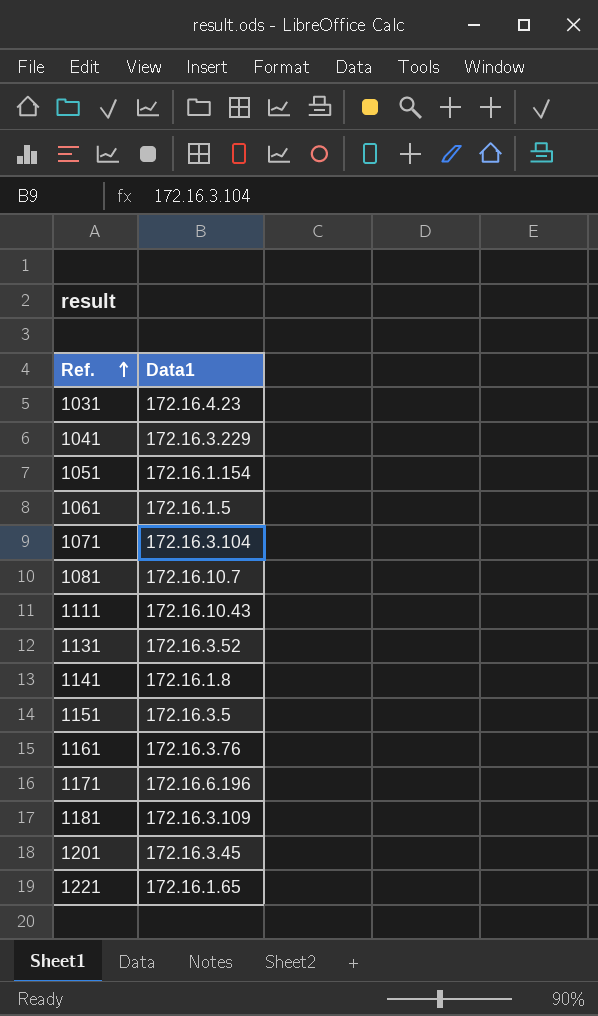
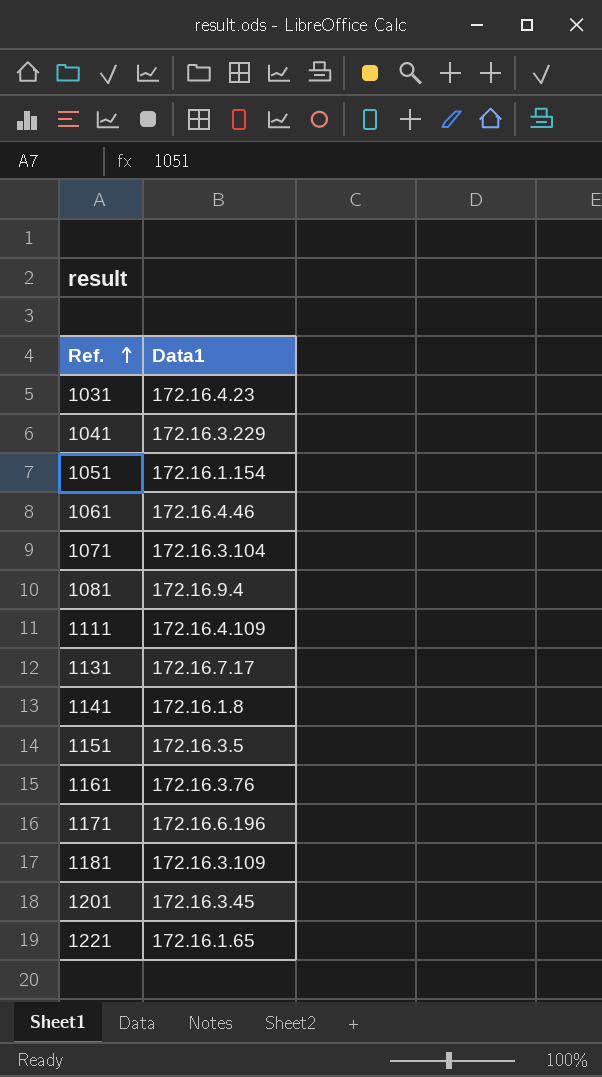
1061 | Data1: 172.16.1.5 -> 172.16.4.46
1081 | Data1: 172.16.10.7 -> 172.16.9.4
1111 | Data1: 172.16.10.43 -> 172.16.4.109
1131 | Data1: 172.16.3.52 -> 172.16.7.17

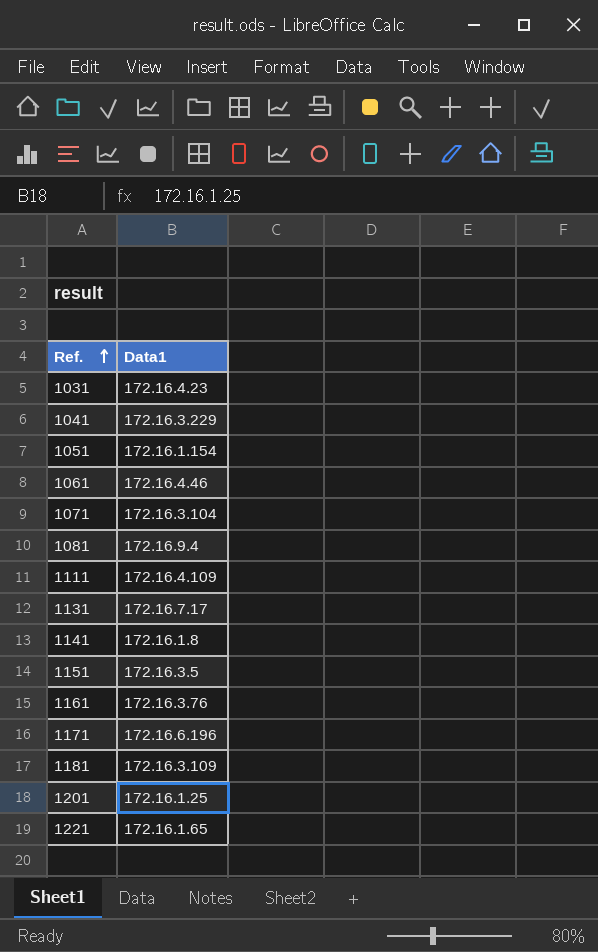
1201 | Data1: 172.16.3.45 -> 172.16.1.25

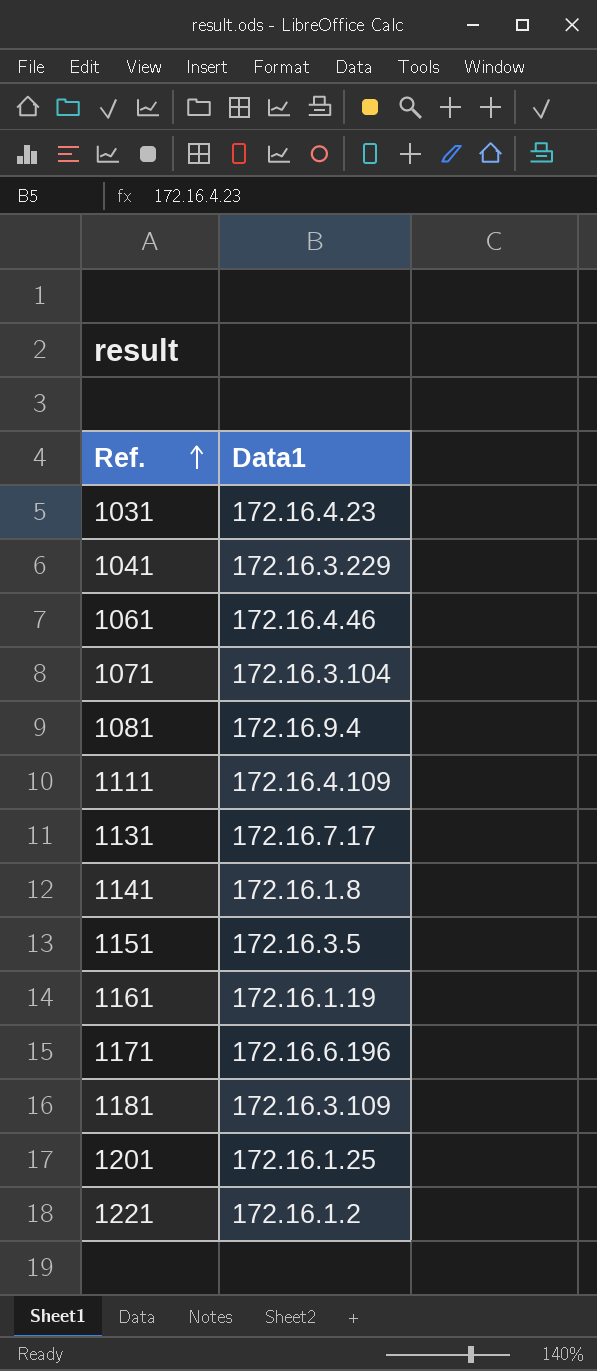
row 1051: 172.16.1.154 -> none
1161 | Data1: 172.16.3.76 -> 172.16.1.19
1221 | Data1: 172.16.1.65 -> 172.16.1.2

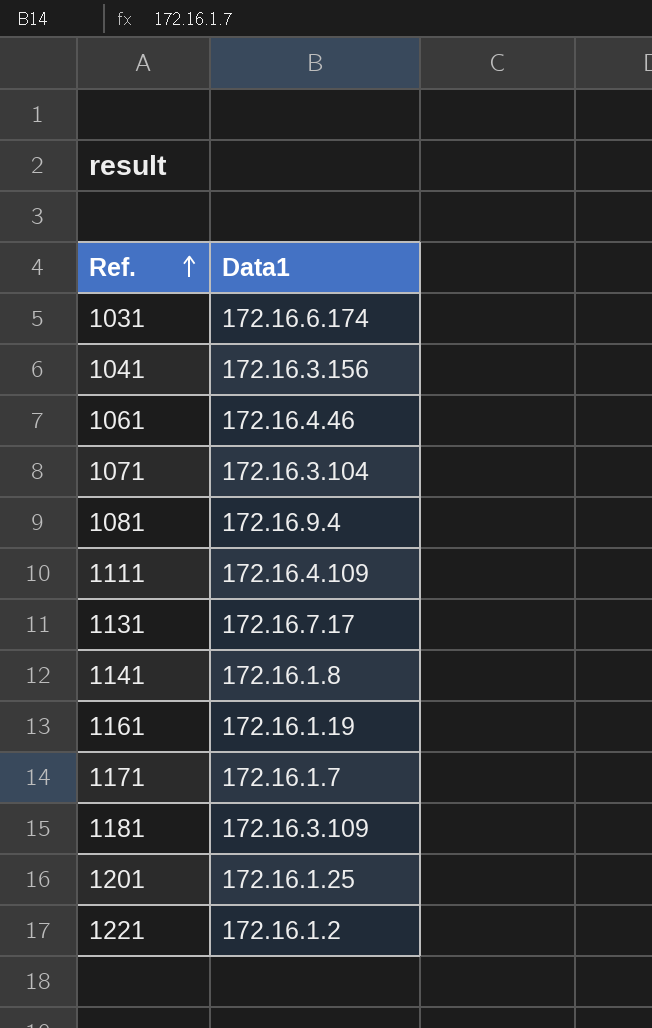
row 1151: 172.16.3.5 -> none
1031 | Data1: 172.16.4.23 -> 172.16.6.174
1041 | Data1: 172.16.3.229 -> 172.16.3.156
1171 | Data1: 172.16.6.196 -> 172.16.1.7

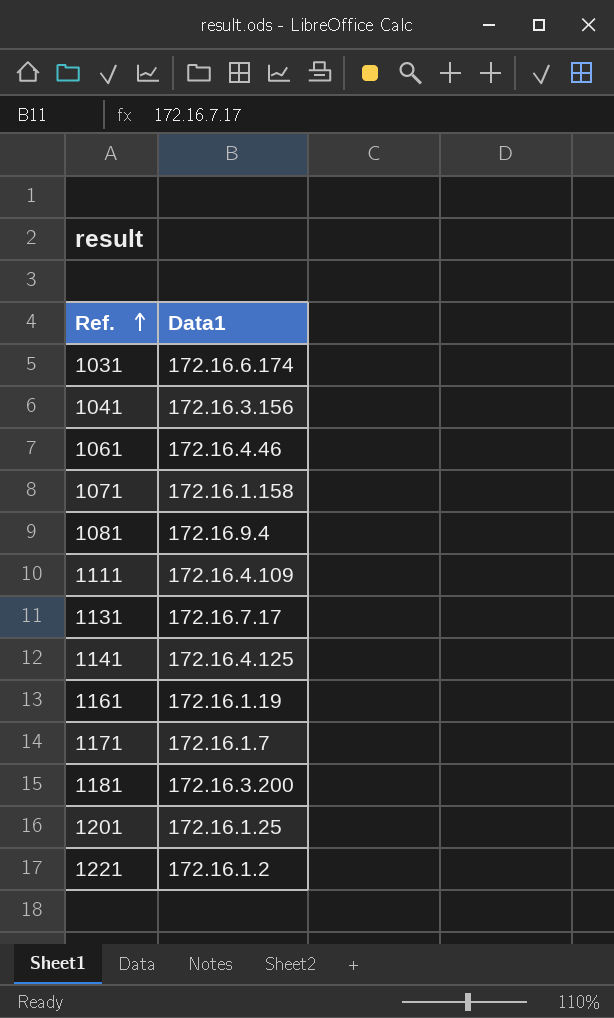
1071 | Data1: 172.16.3.104 -> 172.16.1.158
1141 | Data1: 172.16.1.8 -> 172.16.4.125
1181 | Data1: 172.16.3.109 -> 172.16.3.200

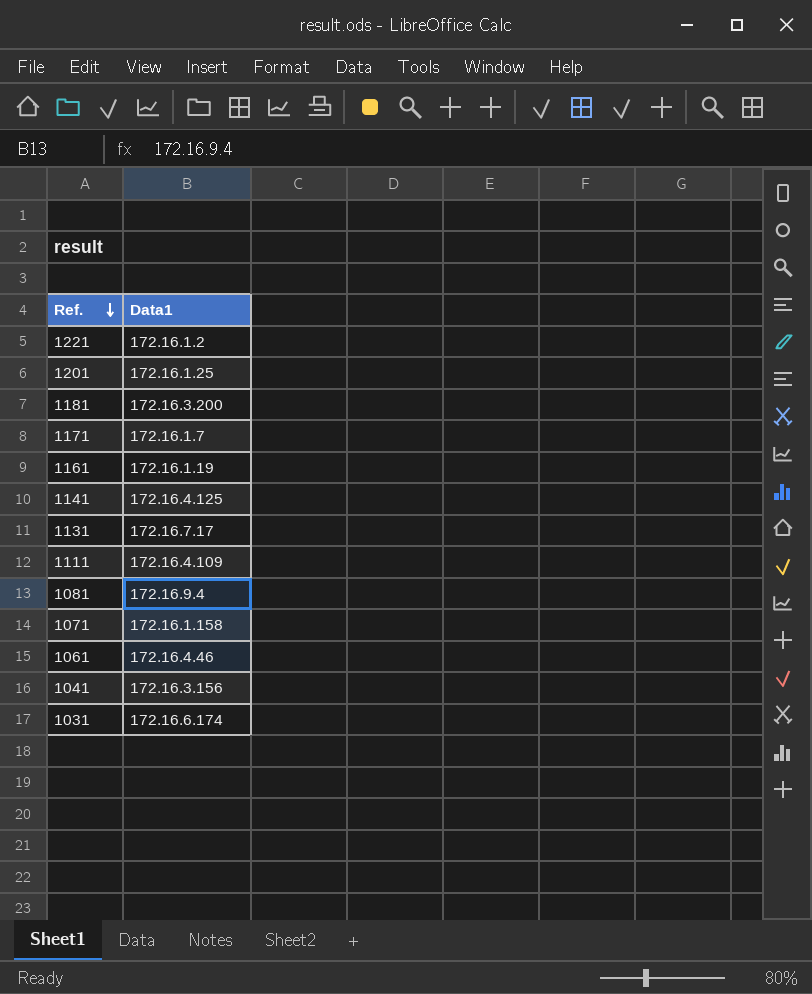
row order: Ref. ascending -> Ref. descending

